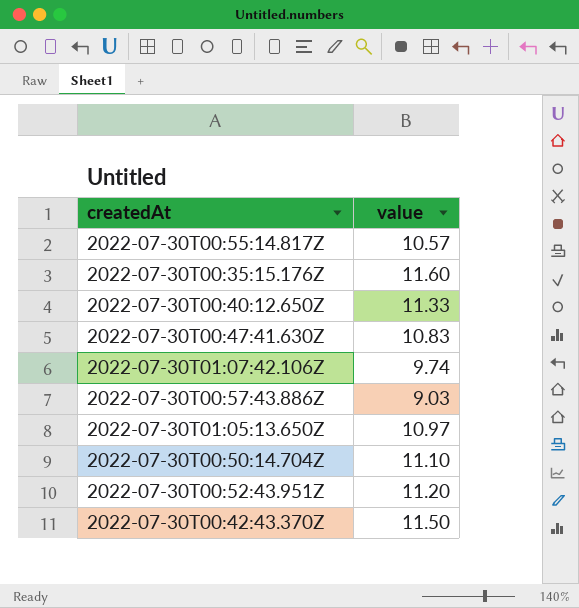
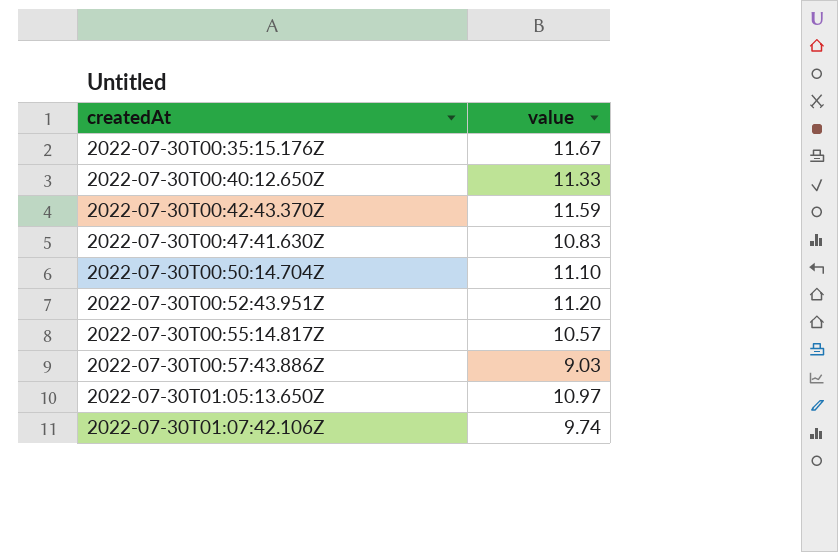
row order: none -> createdAt ascending
2022-07-30T00:35:15.176Z | value: 11.60 -> 11.67
2022-07-30T00:42:43.370Z | value: 11.50 -> 11.59

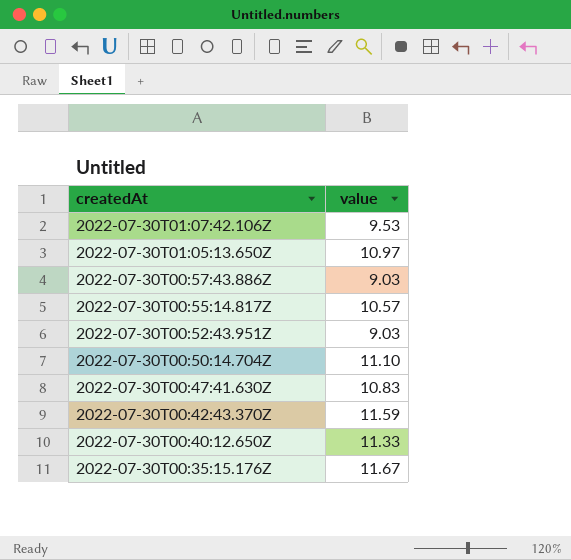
row order: createdAt ascending -> createdAt descending
2022-07-30T01:07:42.106Z | value: 9.74 -> 9.53
2022-07-30T00:52:43.951Z | value: 11.20 -> 9.03

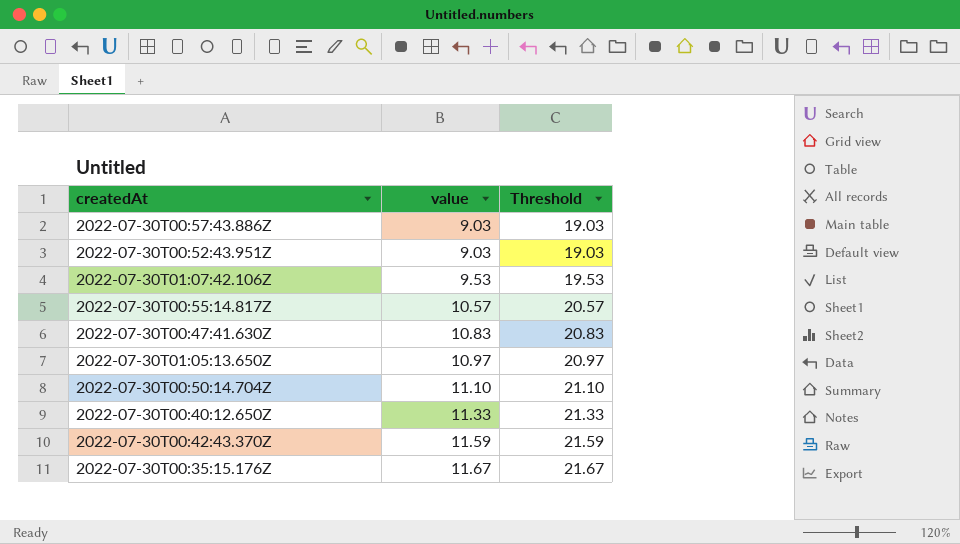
row order: createdAt descending -> value ascending
column Threshold | formula: none -> [value] + 10

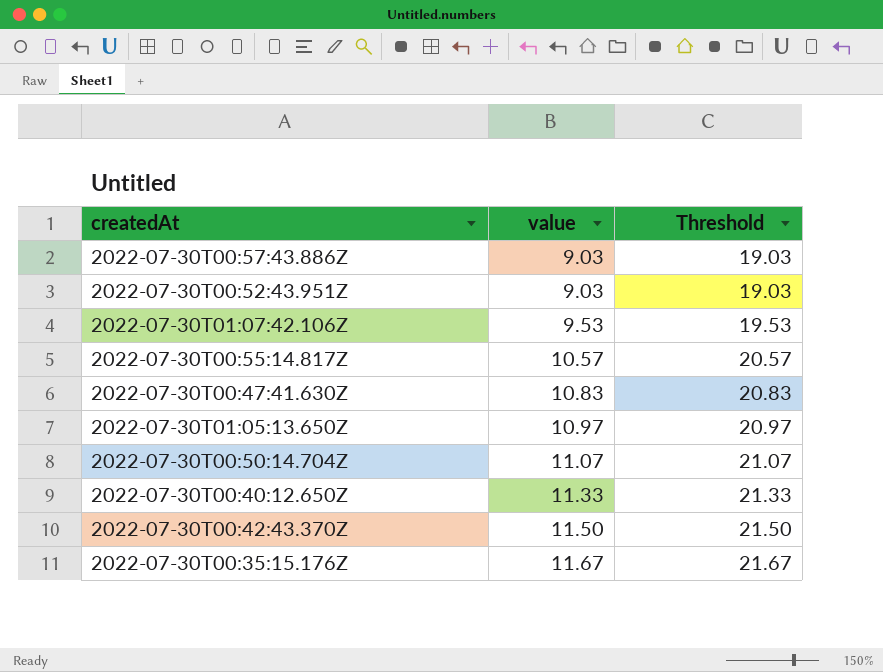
2022-07-30T00:50:14.704Z | value: 11.10 -> 11.07
2022-07-30T00:50:14.704Z | Threshold: 21.10 -> 21.07
2022-07-30T00:42:43.370Z | value: 11.59 -> 11.50
2022-07-30T00:42:43.370Z | Threshold: 21.59 -> 21.50

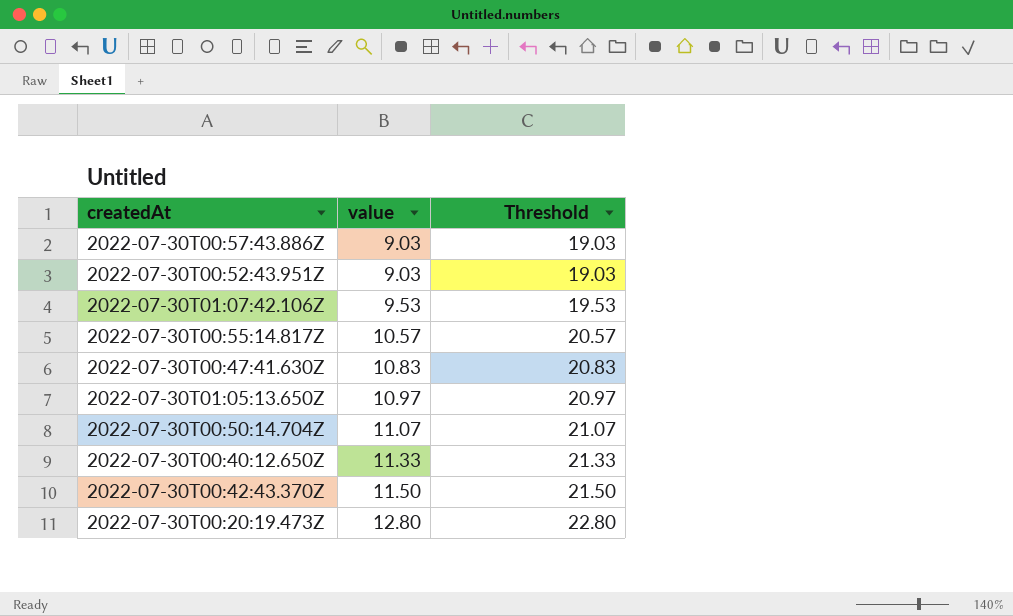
row 2022-07-30T00:35:15.176Z: 11.67 | 21.67 -> none
row 2022-07-30T00:20:19.473Z: none -> 12.80 | 22.80

